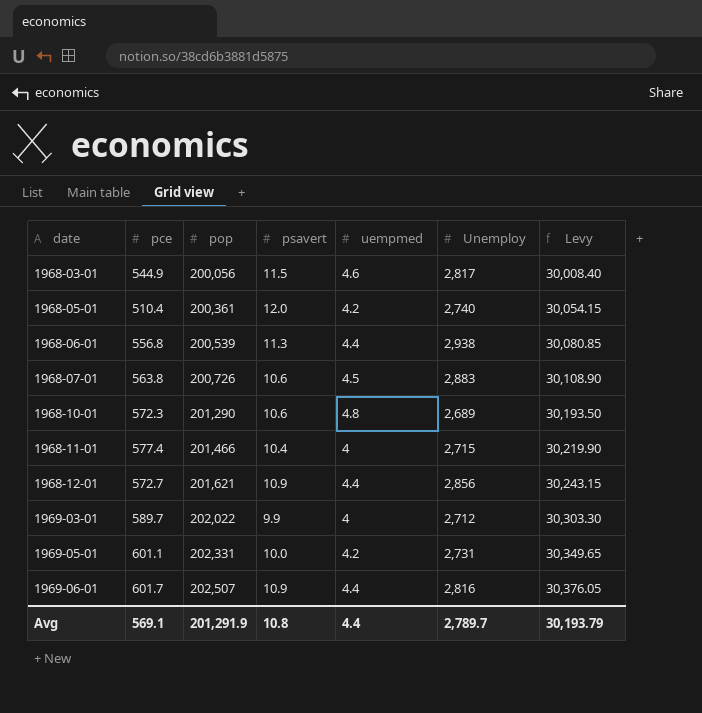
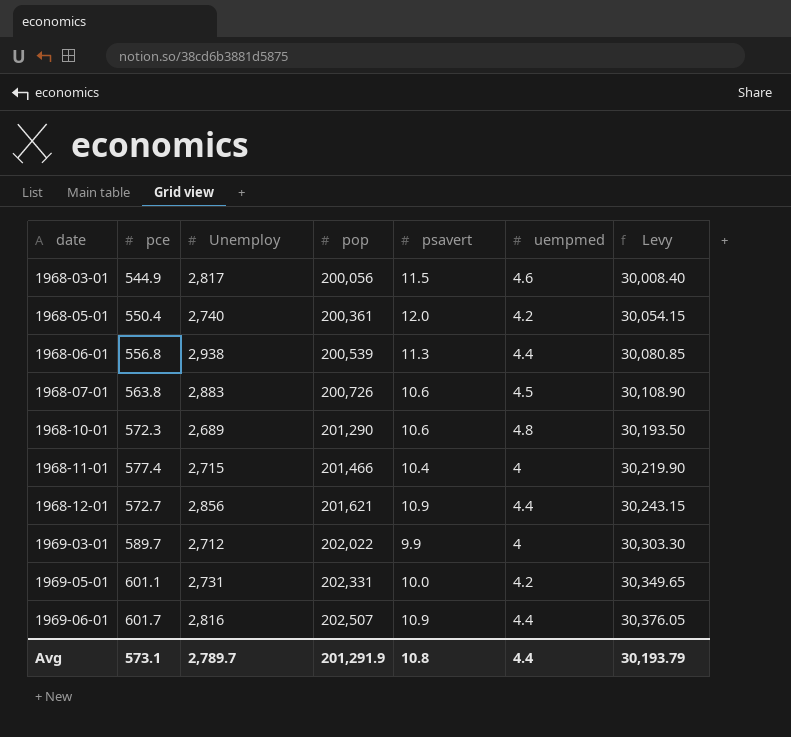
column Unemploy | position: 6 -> 3
1968-05-01 | pce: 510.4 -> 550.4
Avg | pce: 569.1 -> 573.1

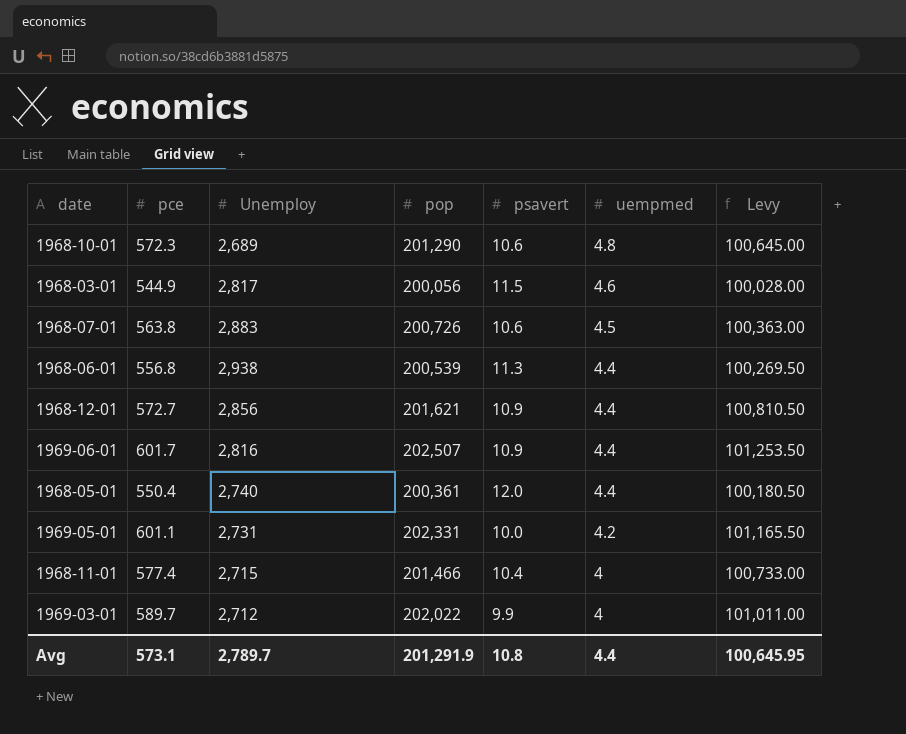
row order: date ascending -> uempmed descending
column Levy | formula: [pop] * 0.15 -> [pop] * 0.5
1968-05-01 | uempmed: 4.2 -> 4.4
Avg | Levy: 30,193.79 -> 100,645.95

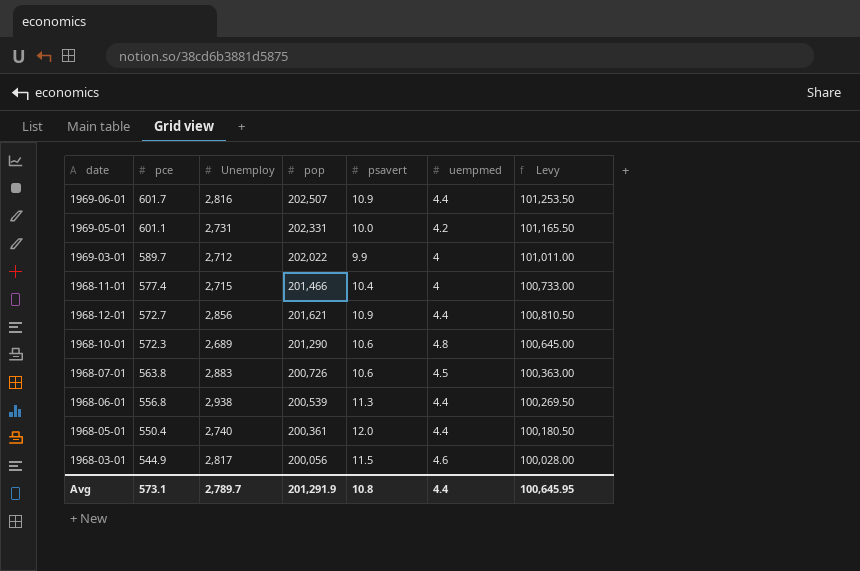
row order: uempmed descending -> pce descending

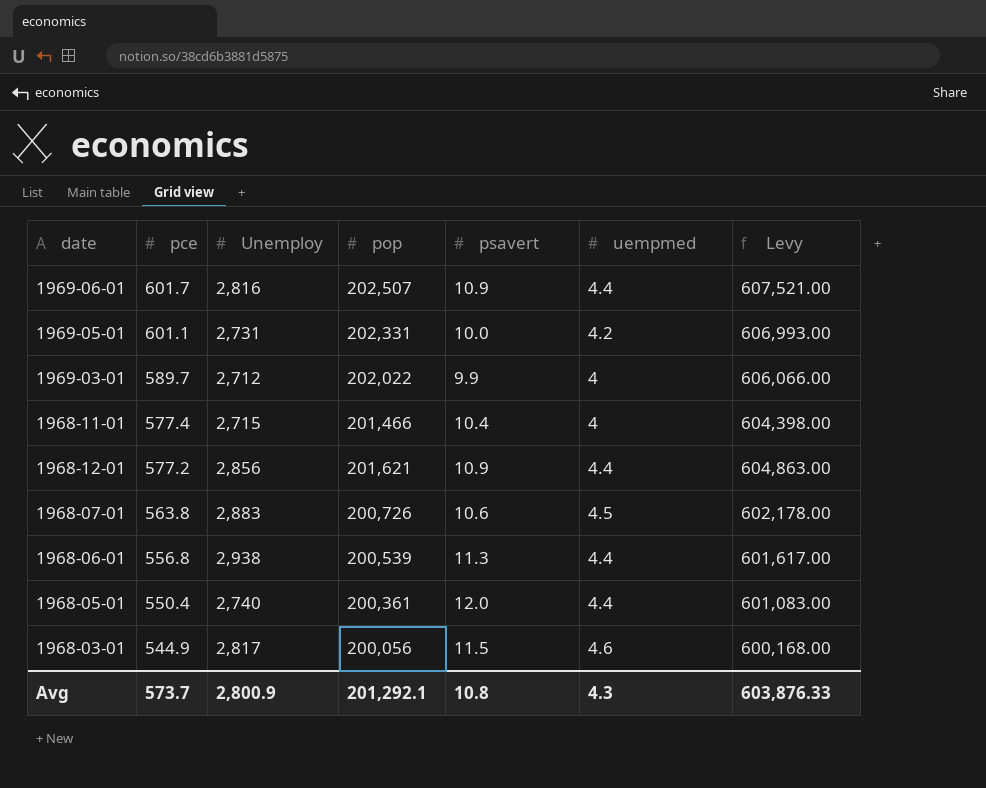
column Levy | formula: [pop] * 0.5 -> [pop] * 3
row 1968-10-01: 572.3 | 2,689 | 201,290 | 10.6 | 4.8 | 100,645.00 -> none
1968-12-01 | pce: 572.7 -> 577.2
Avg | pce: 573.1 -> 573.7
Avg | Unemploy: 2,789.7 -> 2,800.9
Avg | pop: 201,291.9 -> 201,292.1
Avg | uempmed: 4.4 -> 4.3
Avg | Levy: 100,645.95 -> 603,876.33

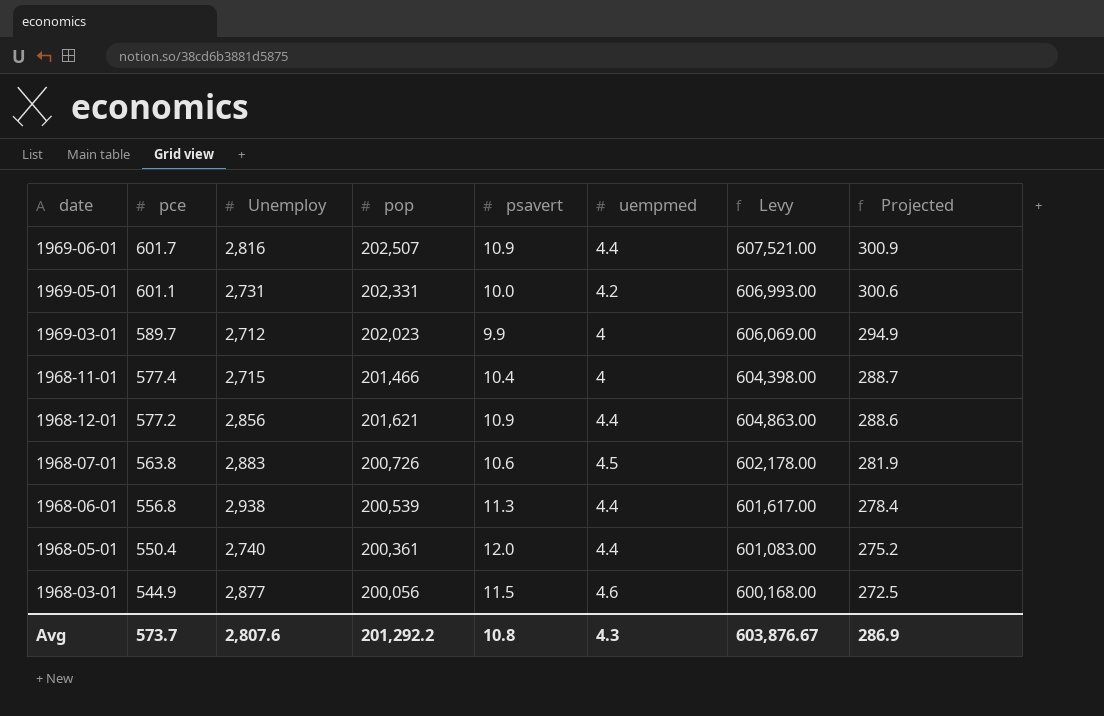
column Projected | formula: none -> [pce] * 0.5
1969-03-01 | pop: 202,022 -> 202,023
1969-03-01 | Levy: 606,066.00 -> 606,069.00
1968-03-01 | Unemploy: 2,817 -> 2,877
Avg | Unemploy: 2,800.9 -> 2,807.6
Avg | pop: 201,292.1 -> 201,292.2
Avg | Levy: 603,876.33 -> 603,876.67

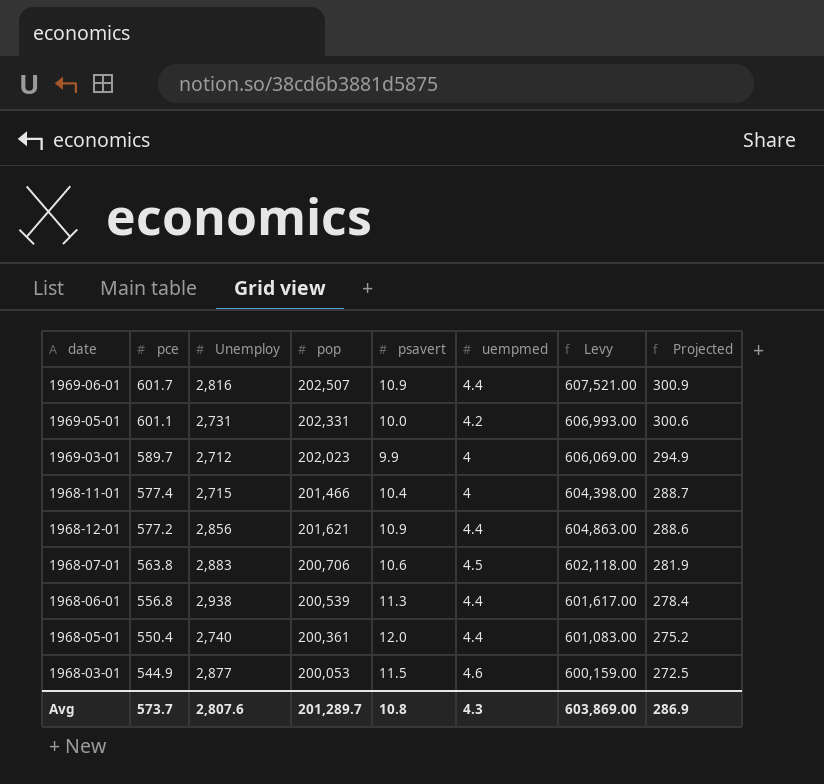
1968-07-01 | pop: 200,726 -> 200,706
1968-07-01 | Levy: 602,178.00 -> 602,118.00
1968-03-01 | pop: 200,056 -> 200,053
1968-03-01 | Levy: 600,168.00 -> 600,159.00
Avg | pop: 201,292.2 -> 201,289.7
Avg | Levy: 603,876.67 -> 603,869.00

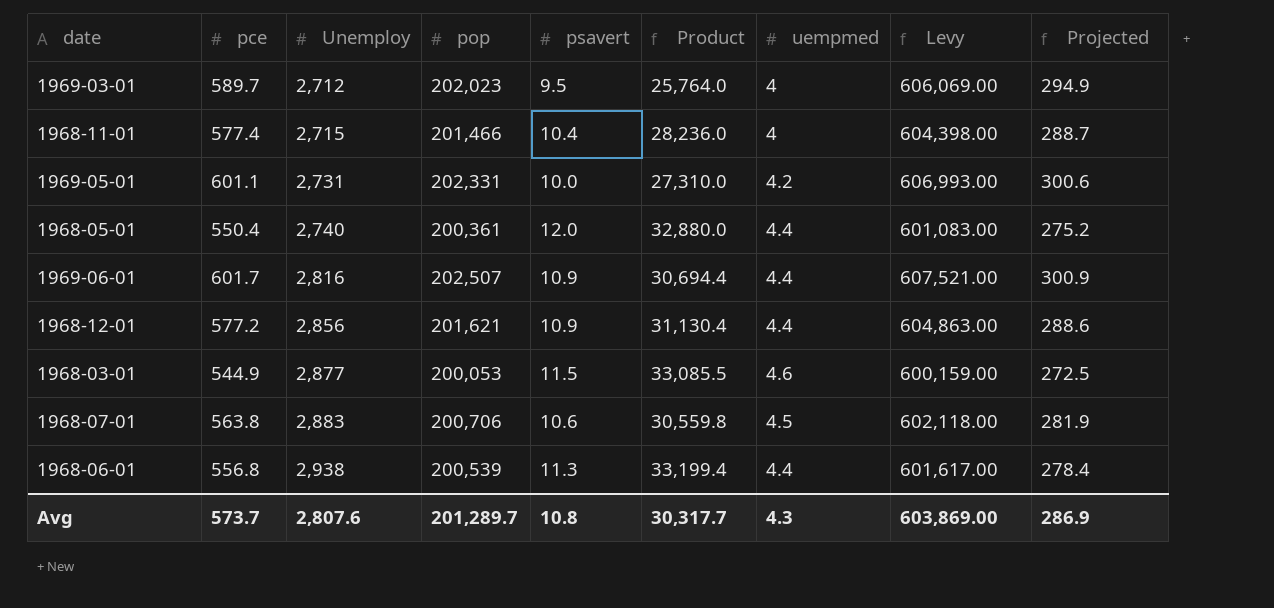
row order: pce descending -> Unemploy ascending
column Product | formula: none -> [Unemploy] * [psavert]
1969-03-01 | psavert: 9.9 -> 9.5

